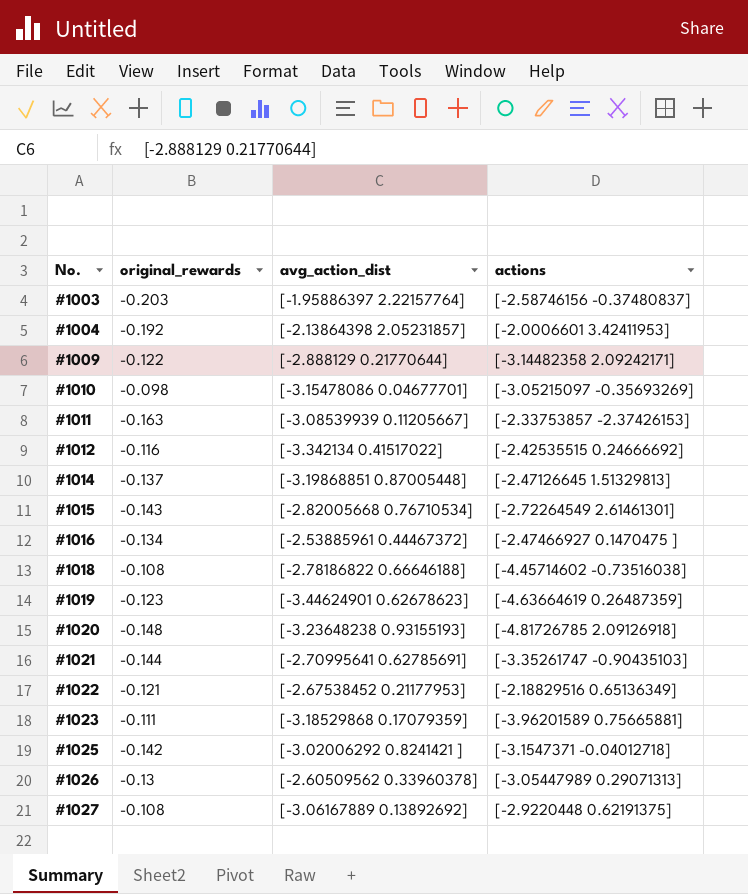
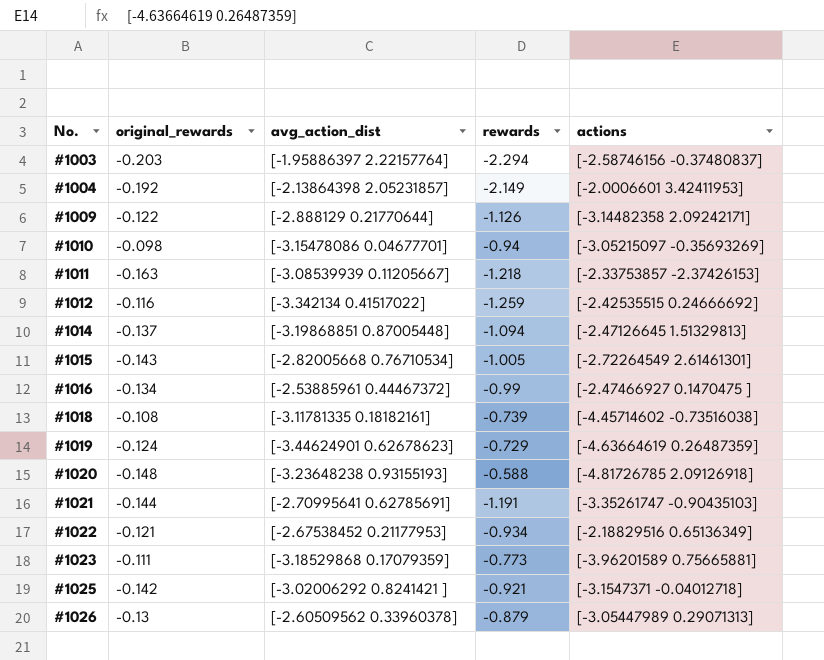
column rewards | position: none -> 4
row #1027: -0.108 | [-3.06167889 0.13892692] | [-2.9220448 0.62191375] -> none
#1018 | avg_action_dist: [-2.78186822 0.66646188] -> [-3.11781335 0.18182161]
#1019 | original_rewards: -0.123 -> -0.124

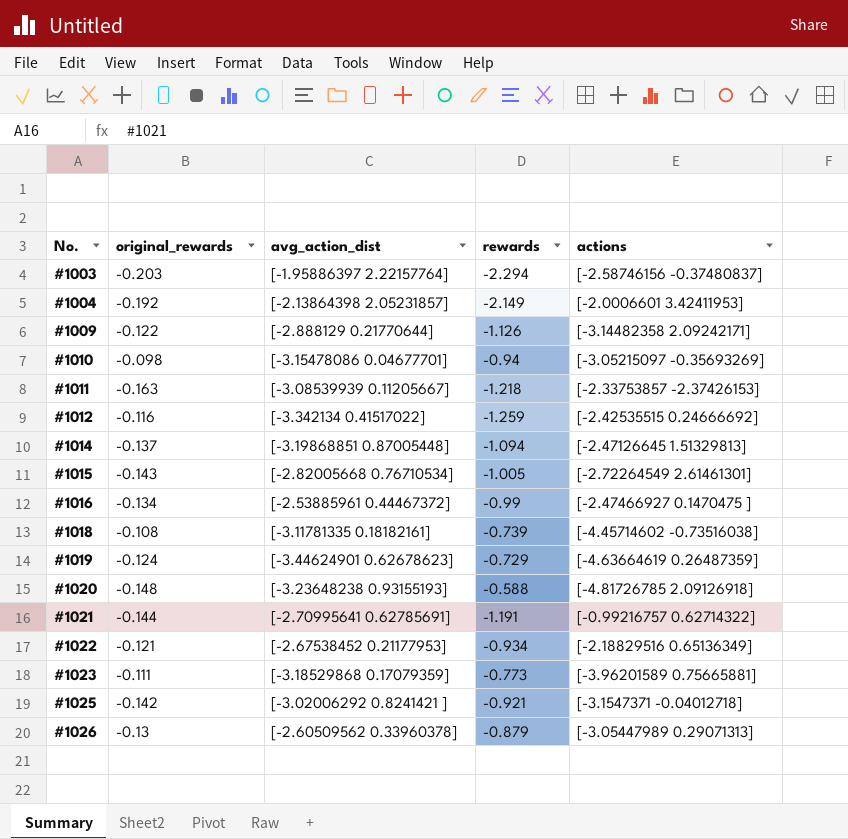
#1021 | actions: [-3.35261747 -0.90435103] -> [-0.99216757 0.62714322]

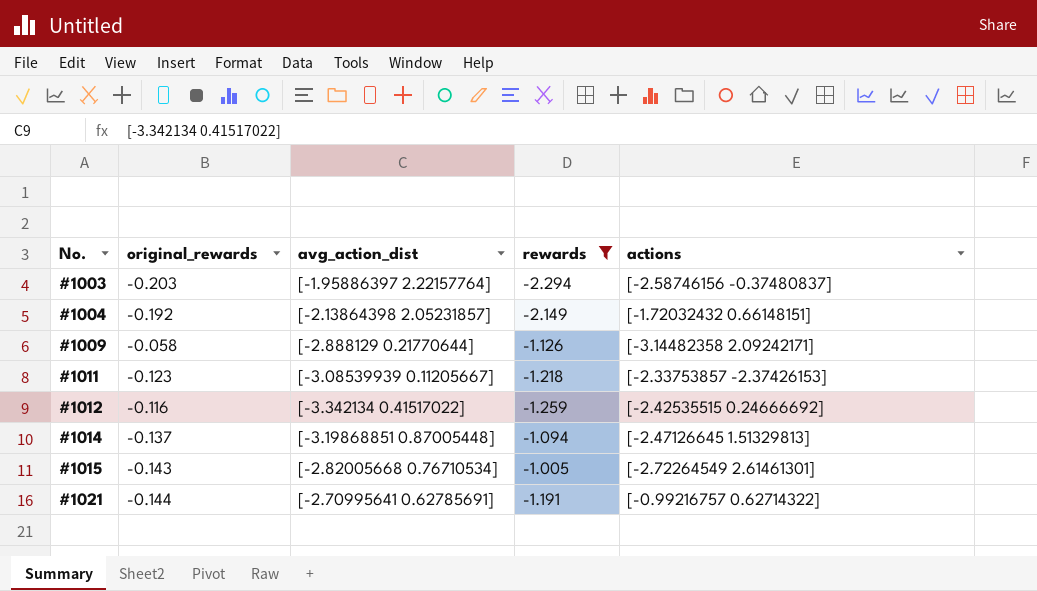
filter: none -> rewards <= -1.005
#1004 | actions: [-2.0006601 3.42411953] -> [-1.72032432 0.66148151]
#1009 | original_rewards: -0.122 -> -0.058
#1011 | original_rewards: -0.163 -> -0.123

